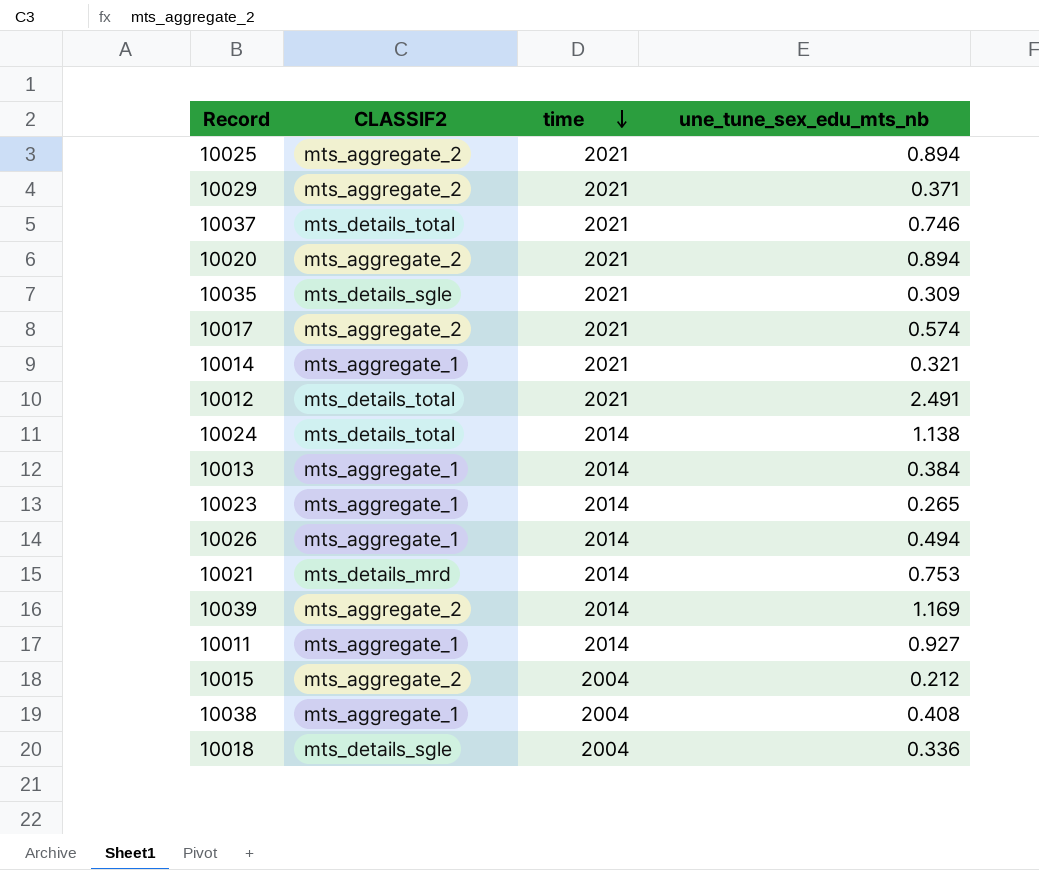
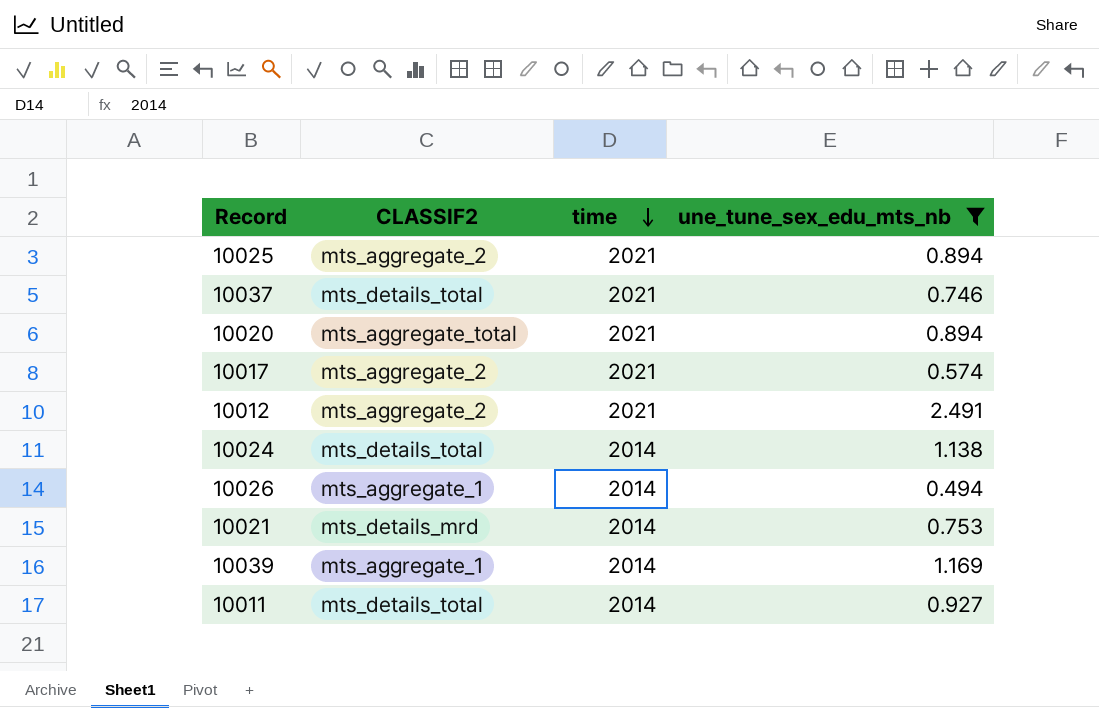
filter: none -> une_tune_sex_edu_mts_nb >= 0.494
10020 | CLASSIF2: mts_aggregate_2 -> mts_aggregate_total
10012 | CLASSIF2: mts_details_total -> mts_aggregate_2
10039 | CLASSIF2: mts_aggregate_2 -> mts_aggregate_1
10011 | CLASSIF2: mts_aggregate_1 -> mts_details_total

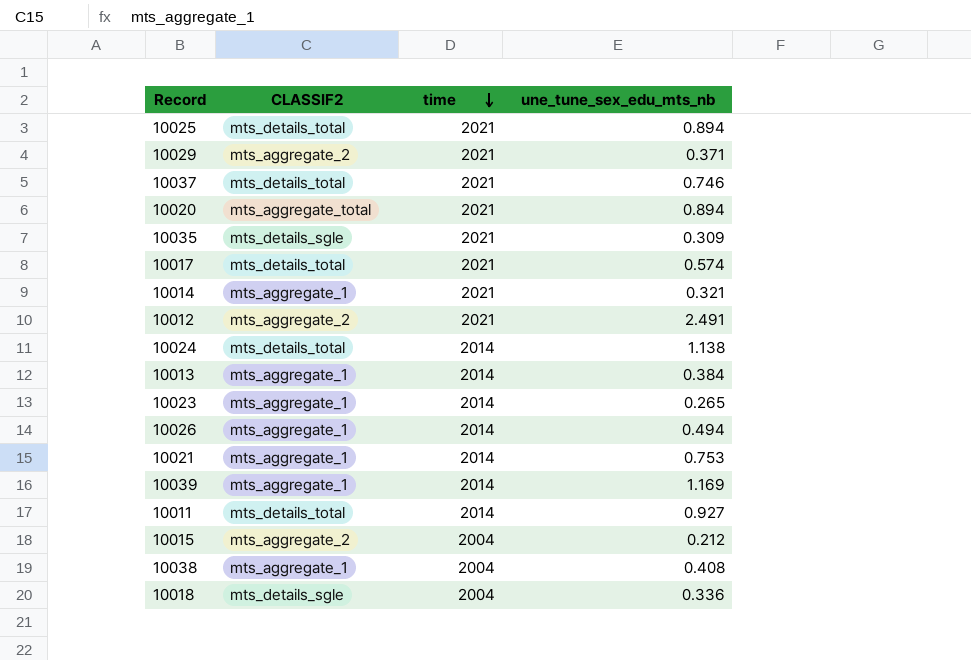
filter: une_tune_sex_edu_mts_nb >= 0.494 -> none
10025 | CLASSIF2: mts_aggregate_2 -> mts_details_total
10017 | CLASSIF2: mts_aggregate_2 -> mts_details_total
10021 | CLASSIF2: mts_details_mrd -> mts_aggregate_1

